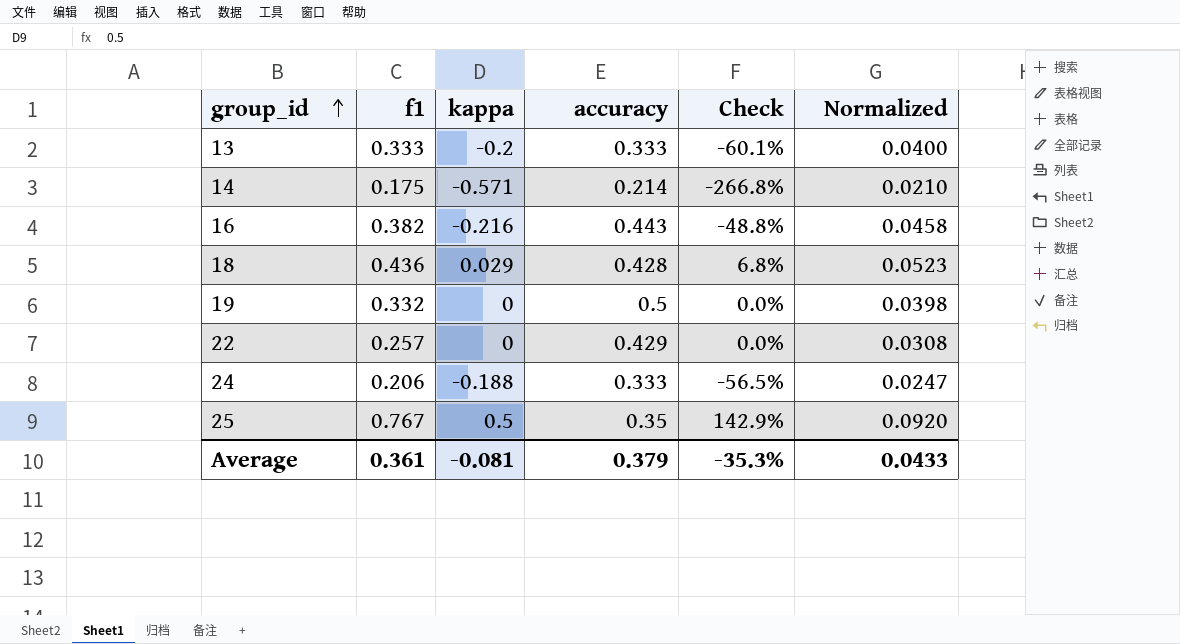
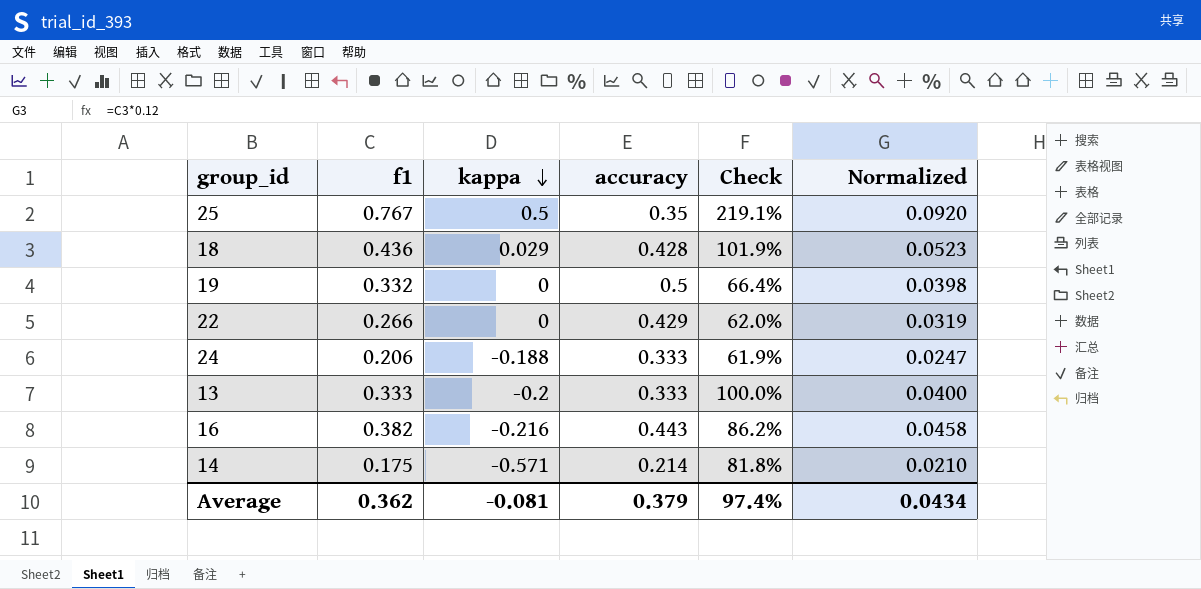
row order: group_id ascending -> kappa descending
column Check | formula: [kappa] / [accuracy] -> [f1] / [accuracy]
22 | f1: 0.257 -> 0.266
22 | Normalized: 0.0308 -> 0.0319
Average | f1: 0.361 -> 0.362
Average | Check: -35.3% -> 97.4%
Average | Normalized: 0.0433 -> 0.0434

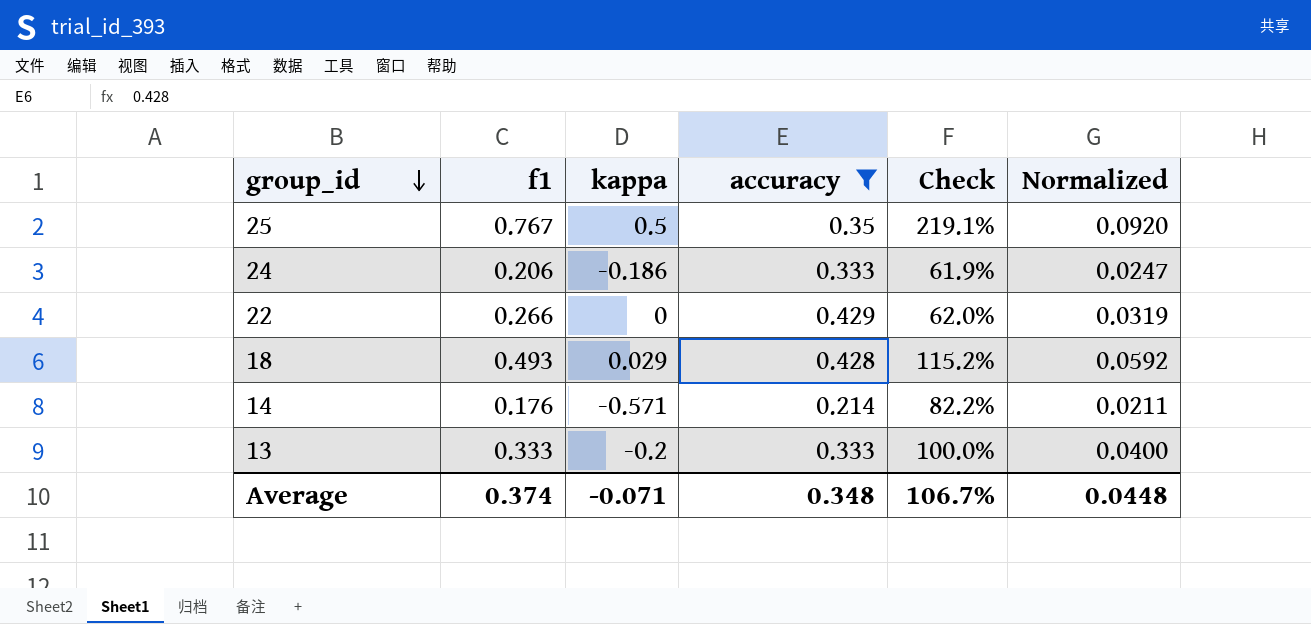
filter: none -> accuracy <= 0.429
row order: kappa descending -> group_id descending
24 | kappa: -0.188 -> -0.186
18 | f1: 0.436 -> 0.493
18 | Check: 101.9% -> 115.2%
18 | Normalized: 0.0523 -> 0.0592
14 | f1: 0.175 -> 0.176
14 | Check: 81.8% -> 82.2%
14 | Normalized: 0.0210 -> 0.0211
Average | f1: 0.362 -> 0.374
Average | kappa: -0.081 -> -0.071
Average | accuracy: 0.379 -> 0.348
Average | Check: 97.4% -> 106.7%
Average | Normalized: 0.0434 -> 0.0448

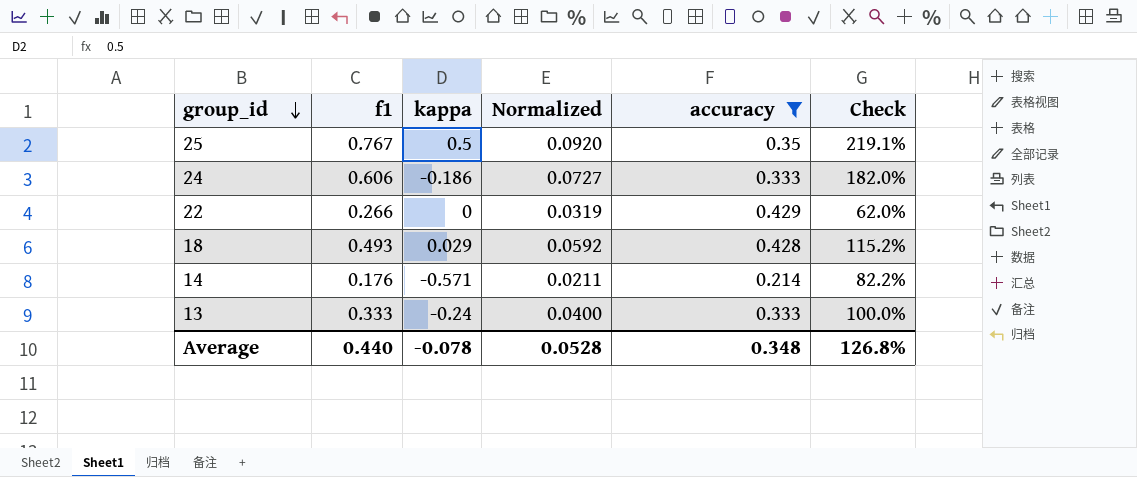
column Normalized | position: 6 -> 4
24 | f1: 0.206 -> 0.606
24 | Normalized: 0.0247 -> 0.0727
24 | Check: 61.9% -> 182.0%
13 | kappa: -0.2 -> -0.24
Average | f1: 0.374 -> 0.440
Average | kappa: -0.071 -> -0.078
Average | Normalized: 0.0448 -> 0.0528
Average | Check: 106.7% -> 126.8%

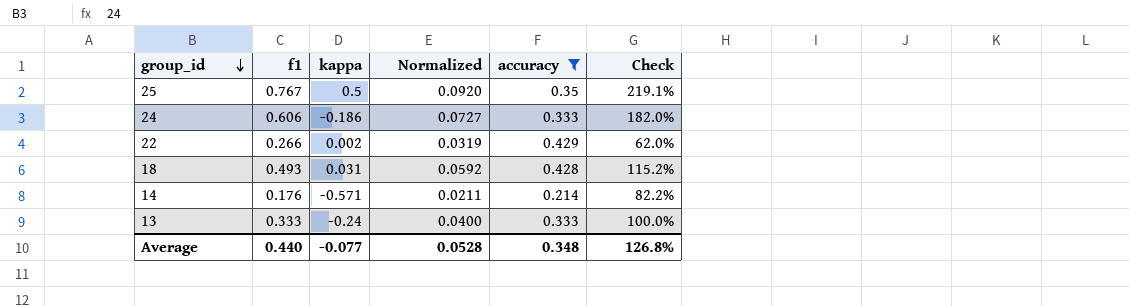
22 | kappa: 0 -> 0.002
18 | kappa: 0.029 -> 0.031
Average | kappa: -0.078 -> -0.077

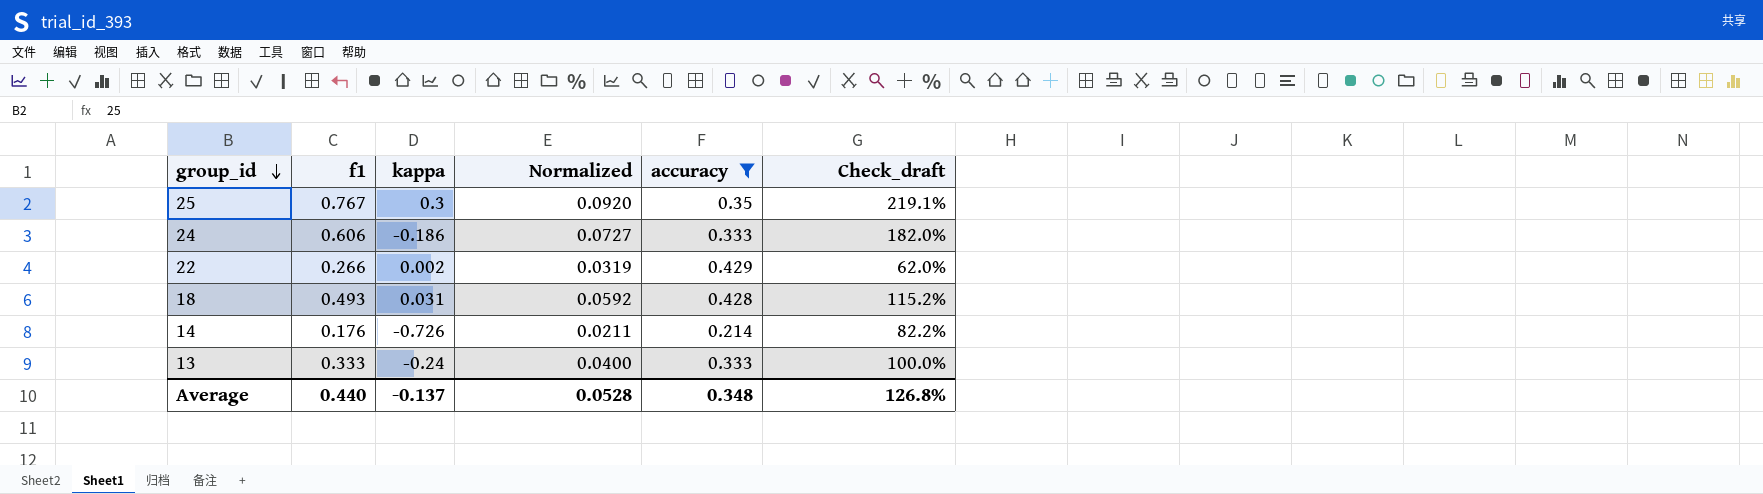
column name: Check -> Check_draft
25 | kappa: 0.5 -> 0.3
14 | kappa: -0.571 -> -0.726
Average | kappa: -0.077 -> -0.137

